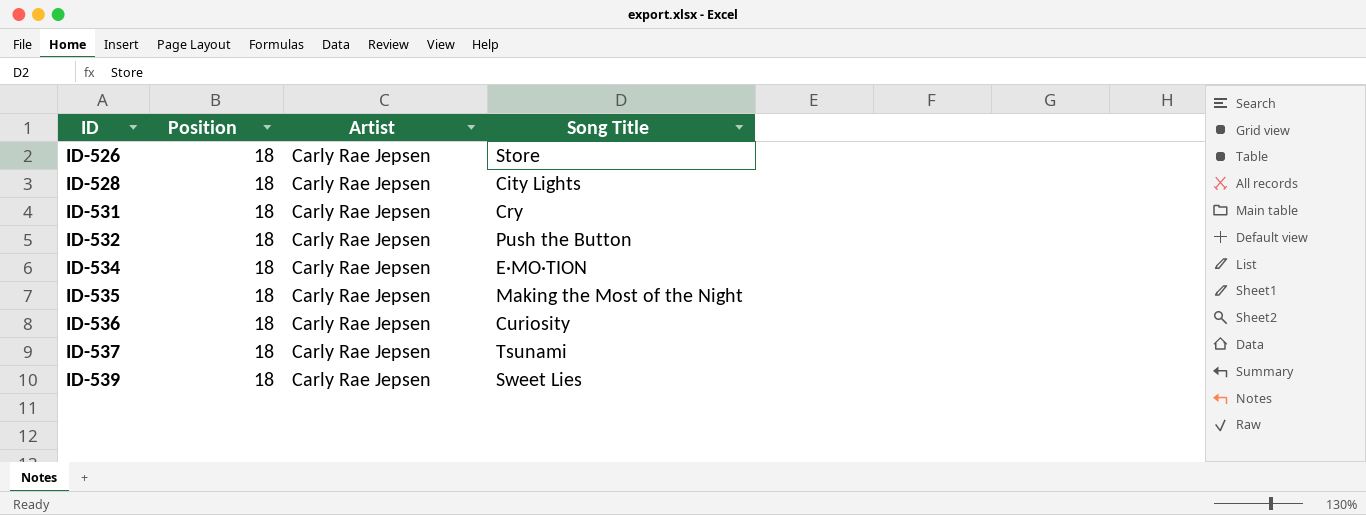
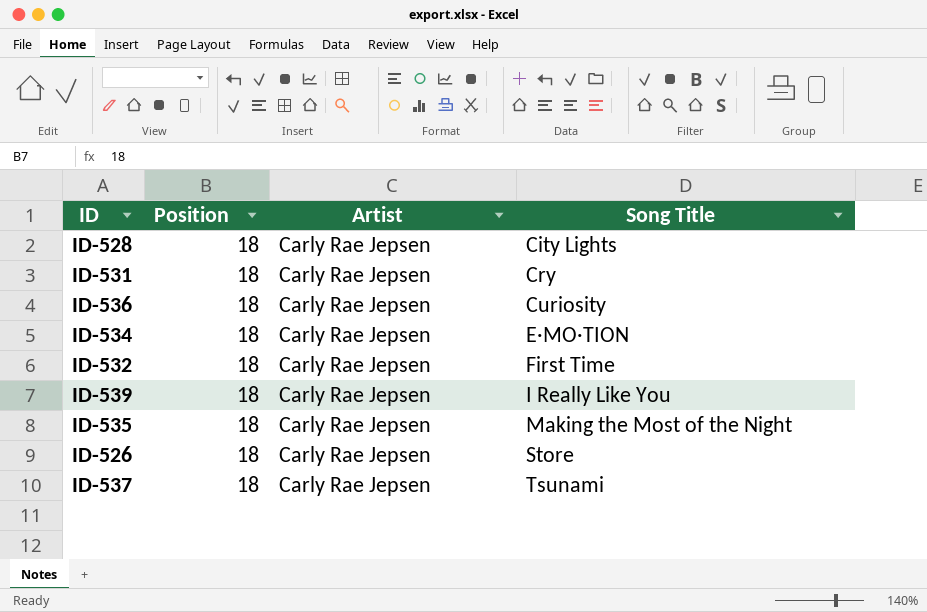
row order: ID ascending -> Song Title ascending
ID-532 | Song Title: Push the Button -> First Time
ID-539 | Song Title: Sweet Lies -> I Really Like You

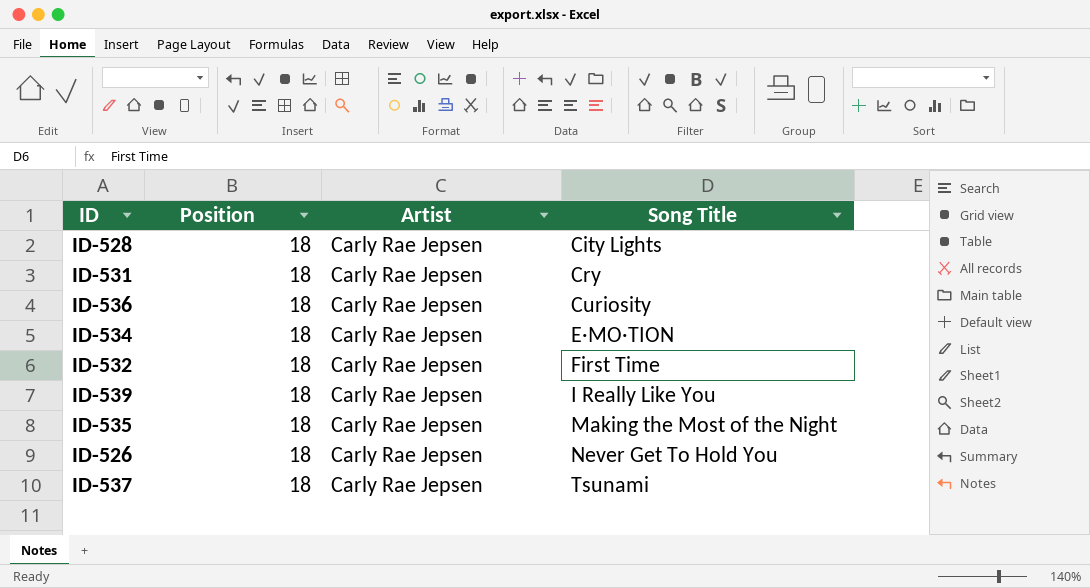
ID-526 | Song Title: Store -> Never Get To Hold You

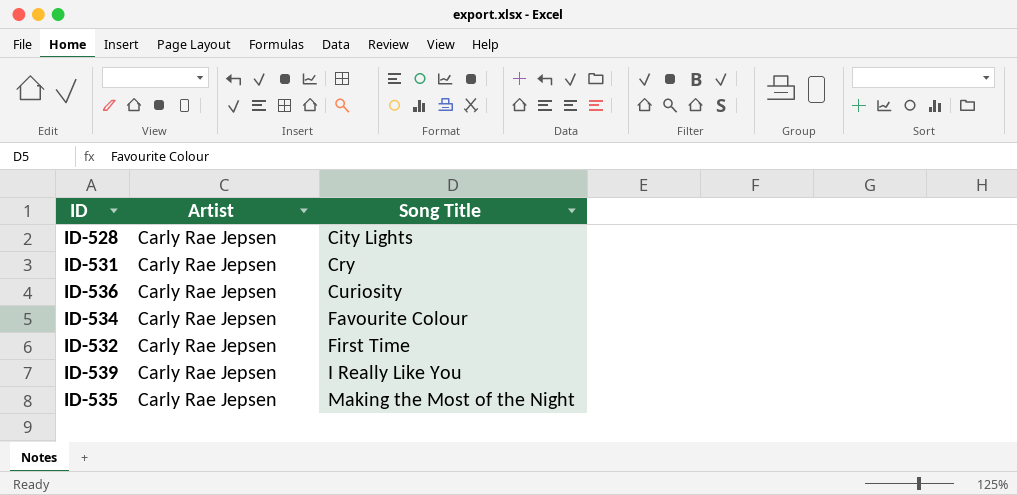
column Position | position: 2 -> none
row ID-526: 18 | Carly Rae Jepsen | Never Get To Hold You -> none
row ID-537: 18 | Carly Rae Jepsen | Tsunami -> none
ID-534 | Song Title: E·MO·TION -> Favourite Colour

